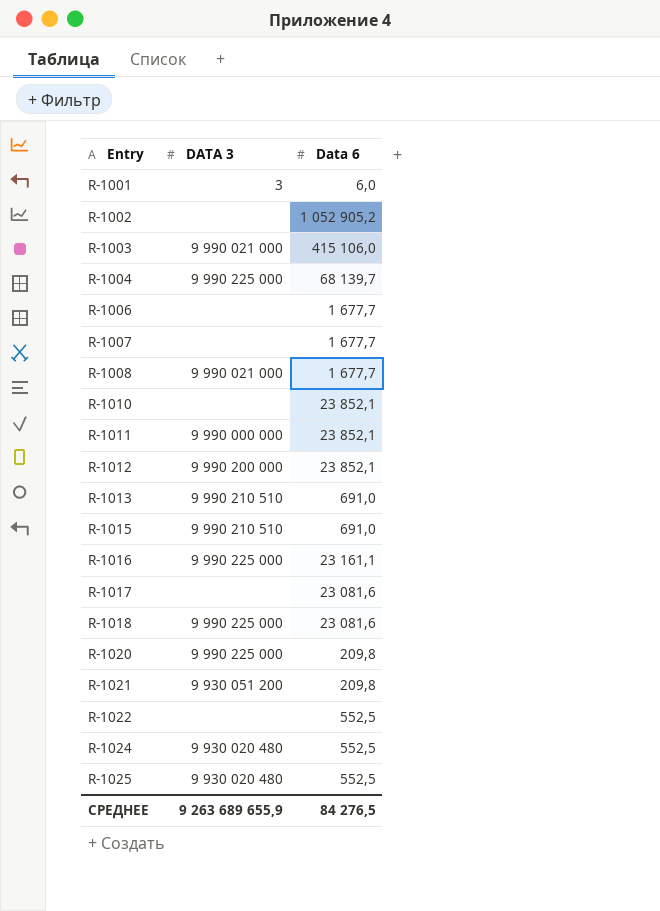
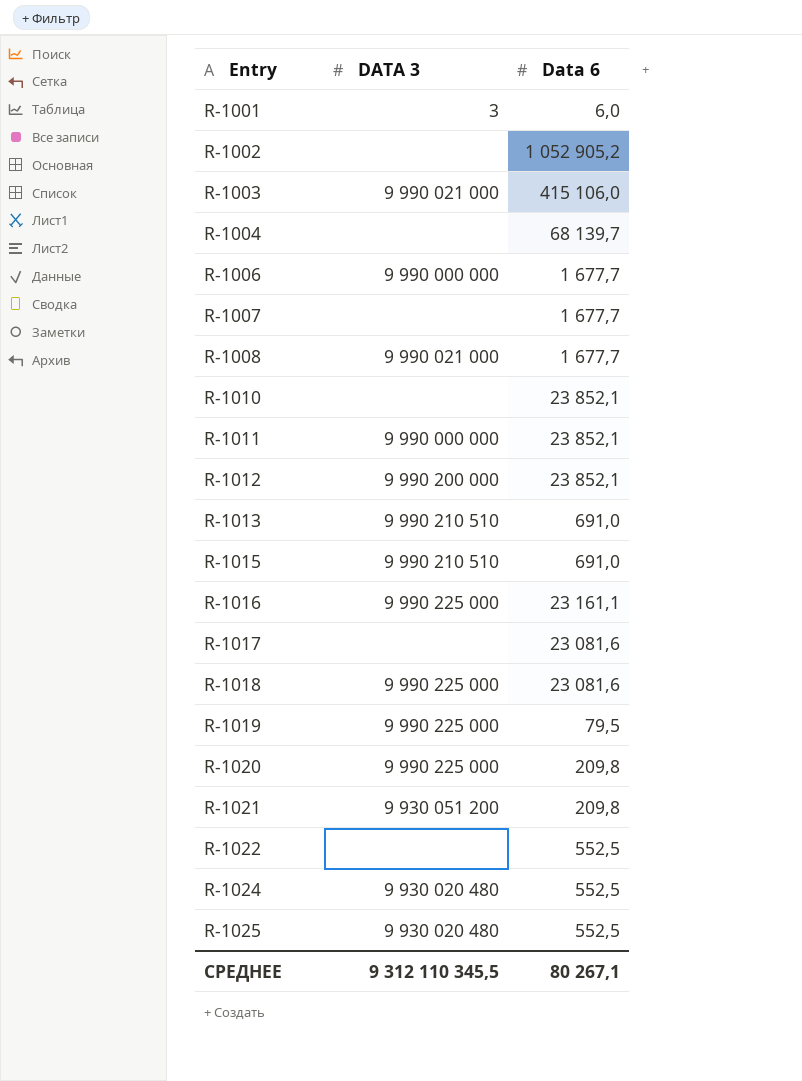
R-1004 | DATA 3: 9 990 225 000 -> none
R-1006 | DATA 3: none -> 9 990 000 000
row R-1019: none -> 9 990 225 000 | 79,5
СРЕДНЕЕ | DATA 3: 9 263 689 655,9 -> 9 312 110 345,5
СРЕДНЕЕ | Data 6: 84 276,5 -> 80 267,1

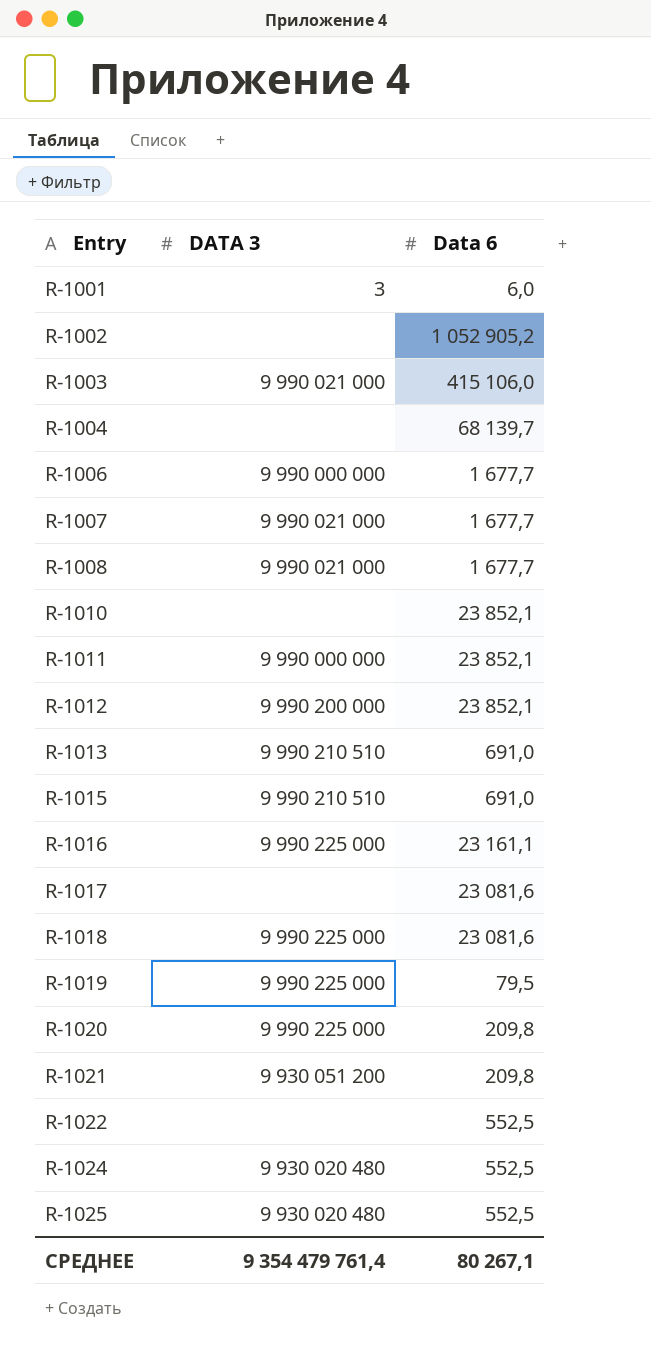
R-1007 | DATA 3: none -> 9 990 021 000
СРЕДНЕЕ | DATA 3: 9 312 110 345,5 -> 9 354 479 761,4

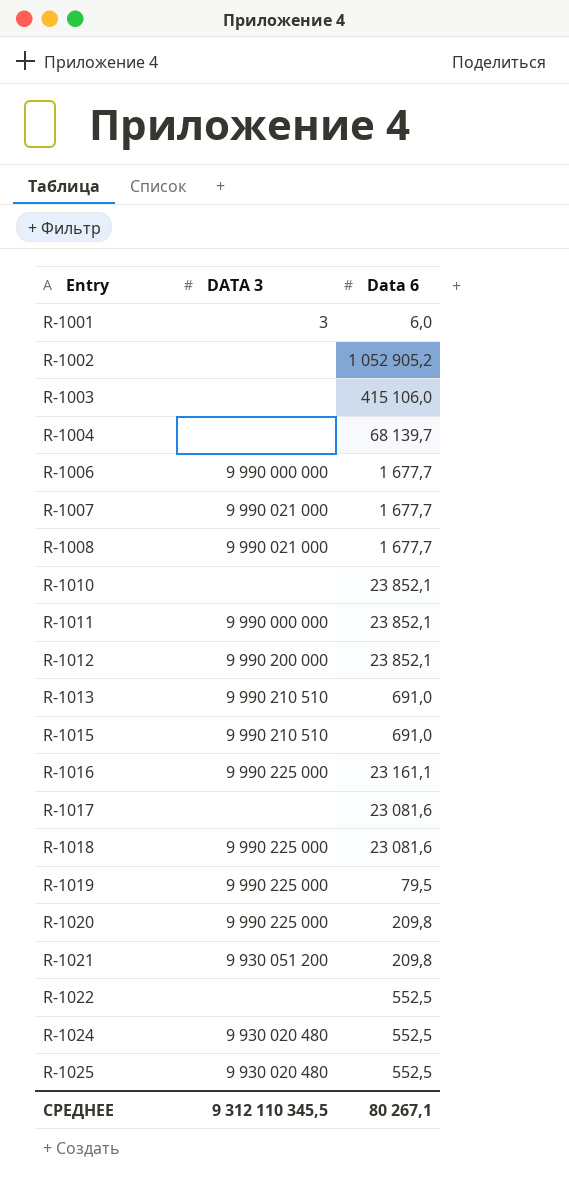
R-1003 | DATA 3: 9 990 021 000 -> none
СРЕДНЕЕ | DATA 3: 9 354 479 761,4 -> 9 312 110 345,5

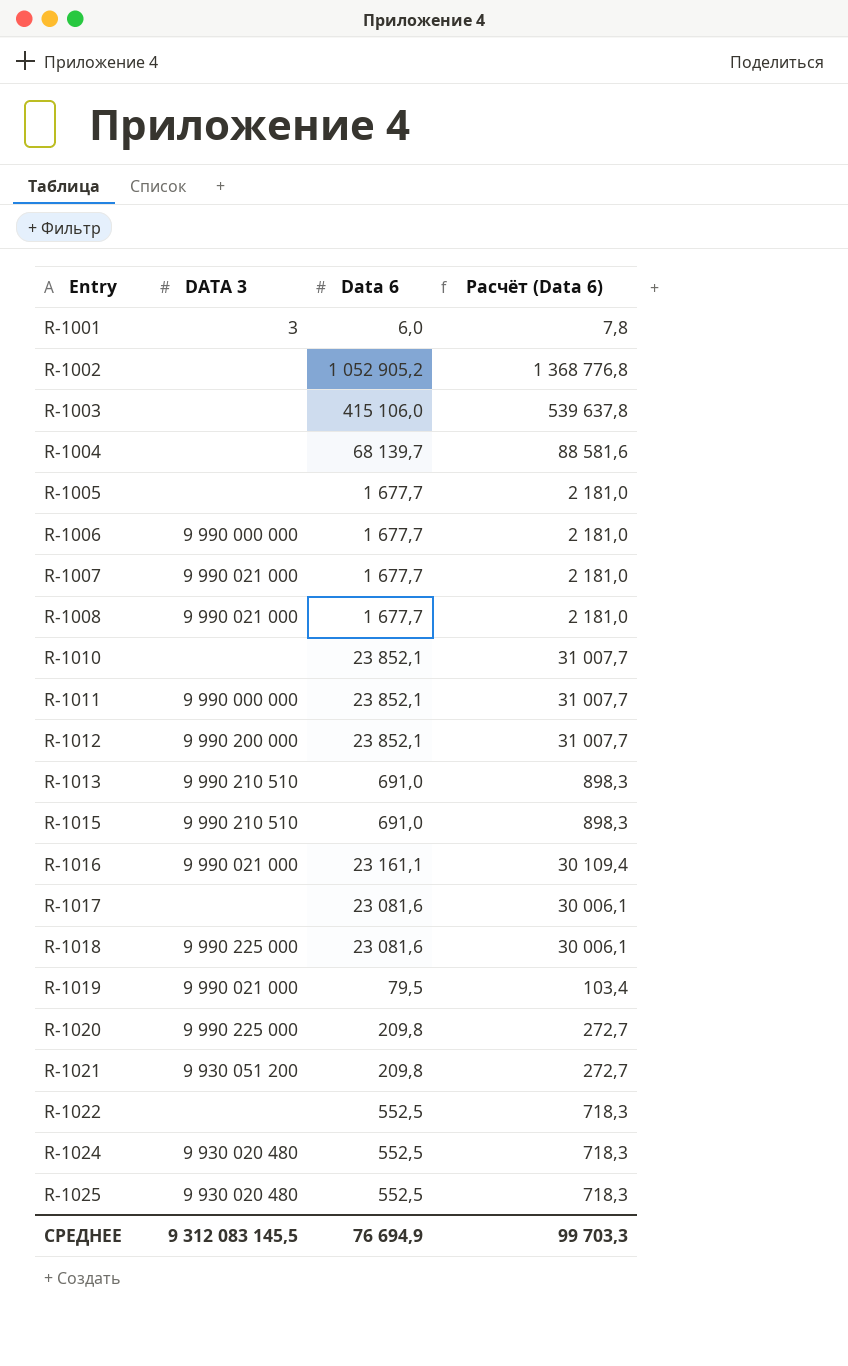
column Расчёт (Data 6) | formula: none -> [Data 6] * 1,3
row R-1005: none -> none | 1 677,7 | 2 181,0
R-1016 | DATA 3: 9 990 225 000 -> 9 990 021 000
R-1019 | DATA 3: 9 990 225 000 -> 9 990 021 000
СРЕДНЕЕ | DATA 3: 9 312 110 345,5 -> 9 312 083 145,5
СРЕДНЕЕ | Data 6: 80 267,1 -> 76 694,9

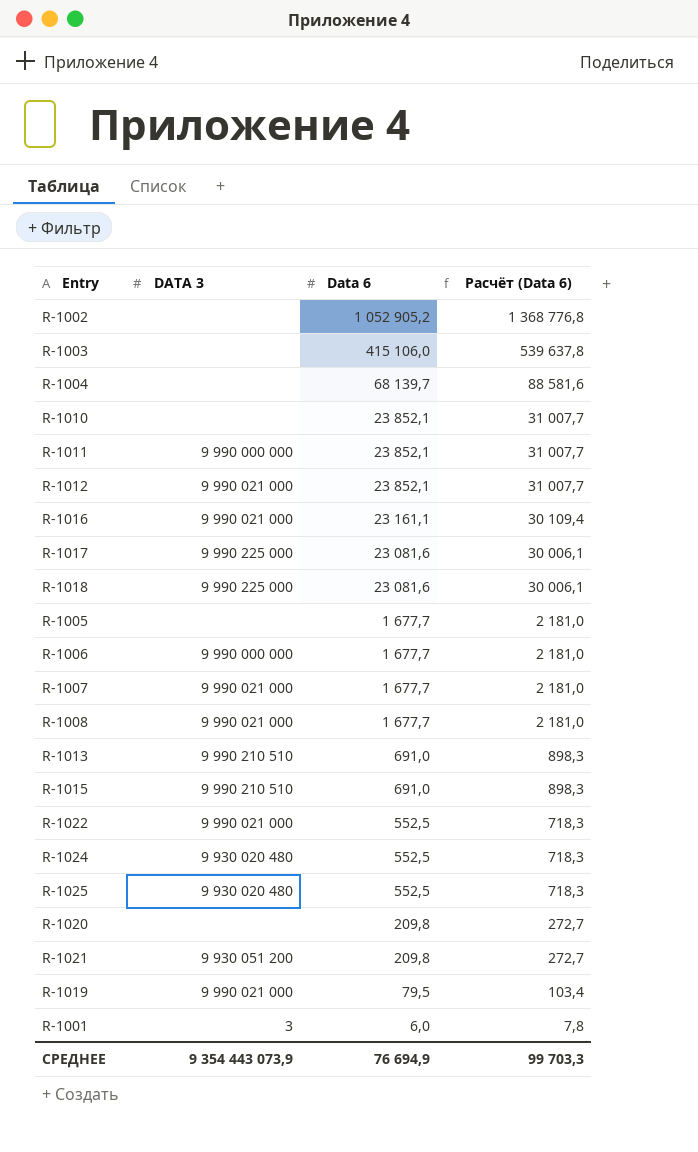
row order: Entry ascending -> Data 6 descending
R-1012 | DATA 3: 9 990 200 000 -> 9 990 021 000
R-1017 | DATA 3: none -> 9 990 225 000
R-1022 | DATA 3: none -> 9 990 021 000
R-1020 | DATA 3: 9 990 225 000 -> none
СРЕДНЕЕ | DATA 3: 9 312 083 145,5 -> 9 354 443 073,9

